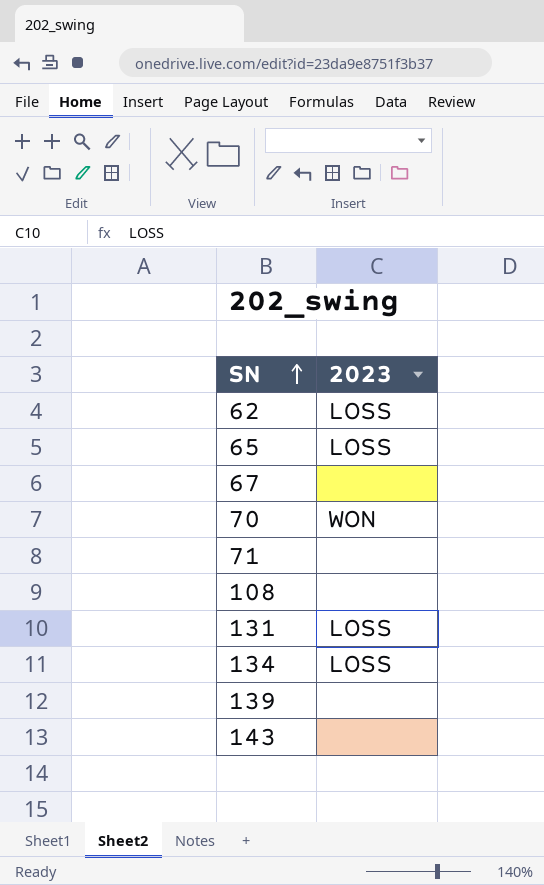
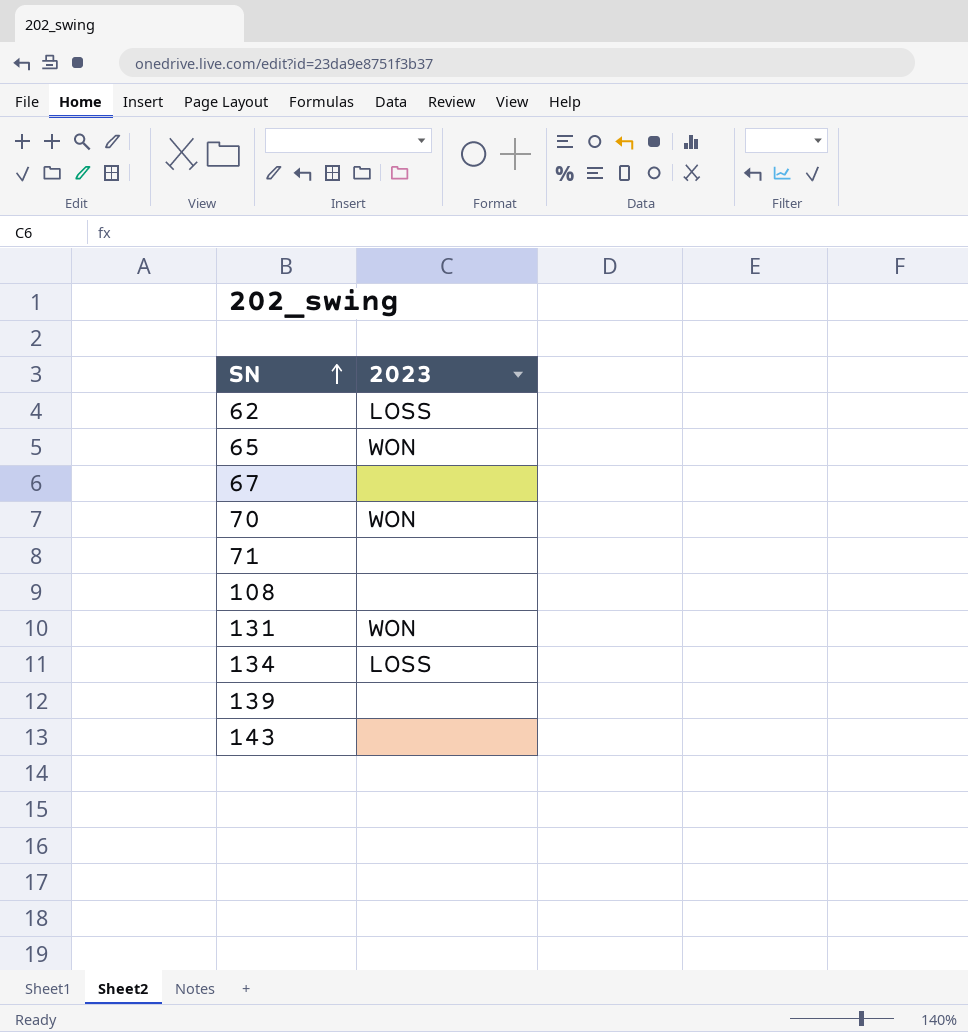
65 | 2023: LOSS -> WON
131 | 2023: LOSS -> WON

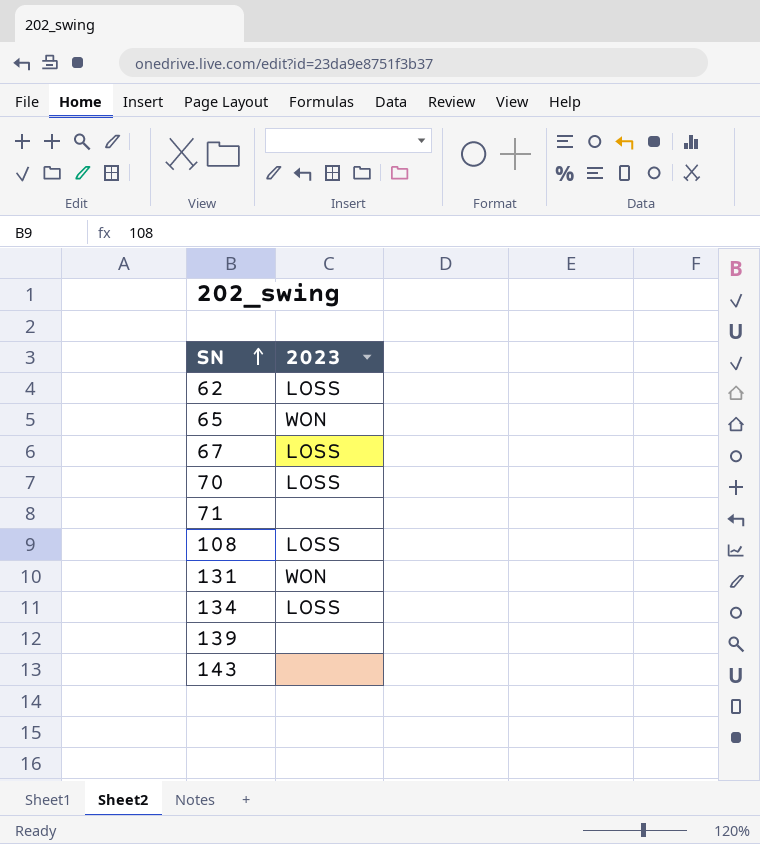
67 | 2023: none -> LOSS
70 | 2023: WON -> LOSS
108 | 2023: none -> LOSS

